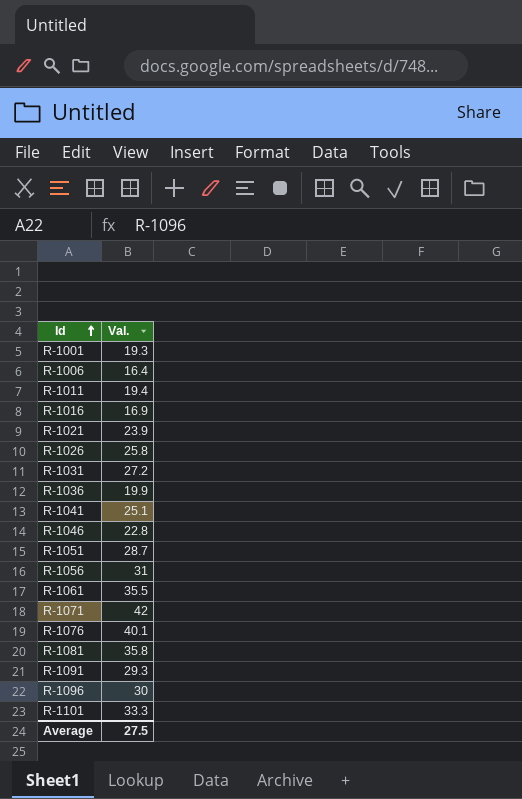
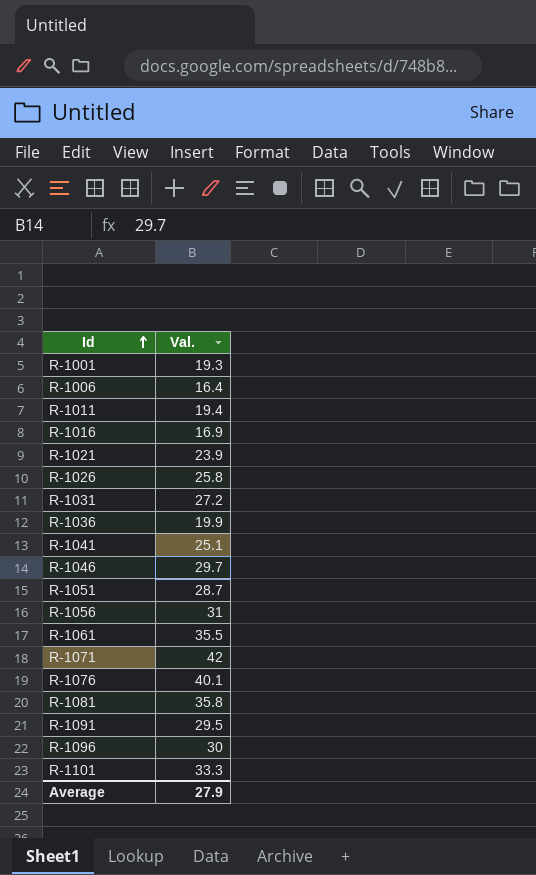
R-1046 | Val.: 22.8 -> 29.7
R-1091 | Val.: 29.3 -> 29.5
Average | Val.: 27.5 -> 27.9

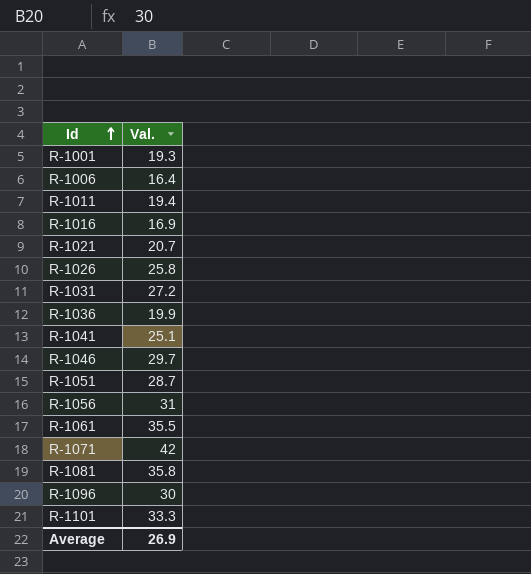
row R-1076: 40.1 -> none
row R-1091: 29.5 -> none
R-1021 | Val.: 23.9 -> 20.7
Average | Val.: 27.9 -> 26.9

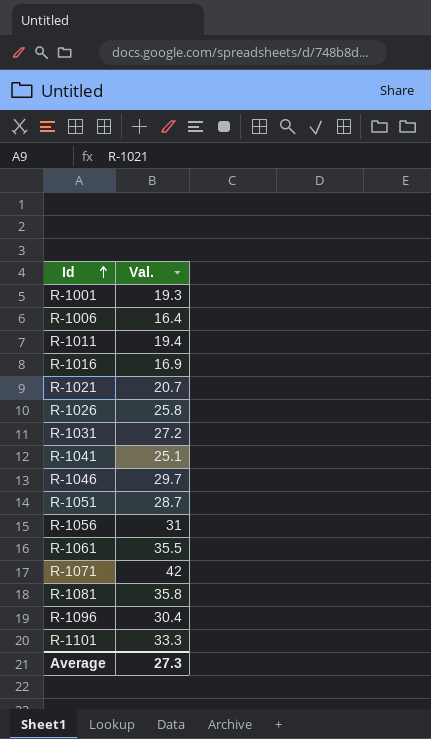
row R-1036: 19.9 -> none
R-1096 | Val.: 30 -> 30.4
Average | Val.: 26.9 -> 27.3

